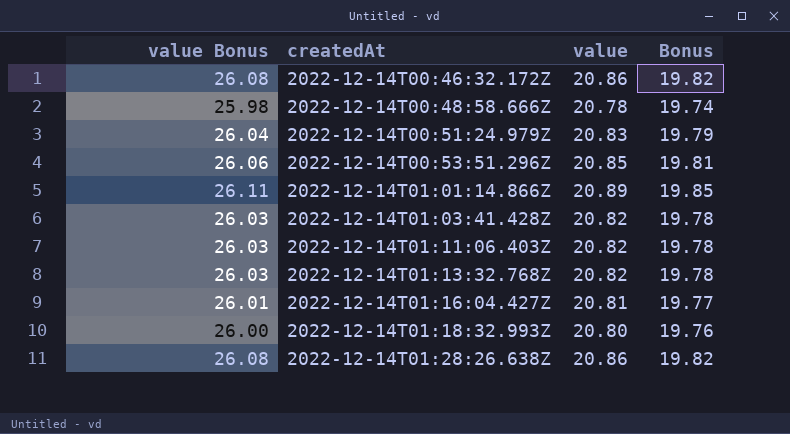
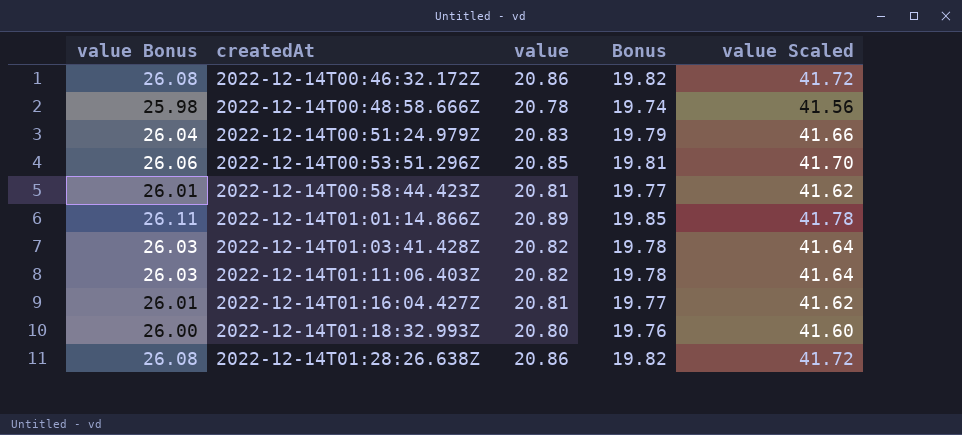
column value Scaled | formula: none -> [value] * 2
row 2022-12-14T01:13:32.768Z: 26.03 | 20.82 | 19.78 -> none
row 2022-12-14T00:58:44.423Z: none -> 26.01 | 20.81 | 19.77 | 41.62

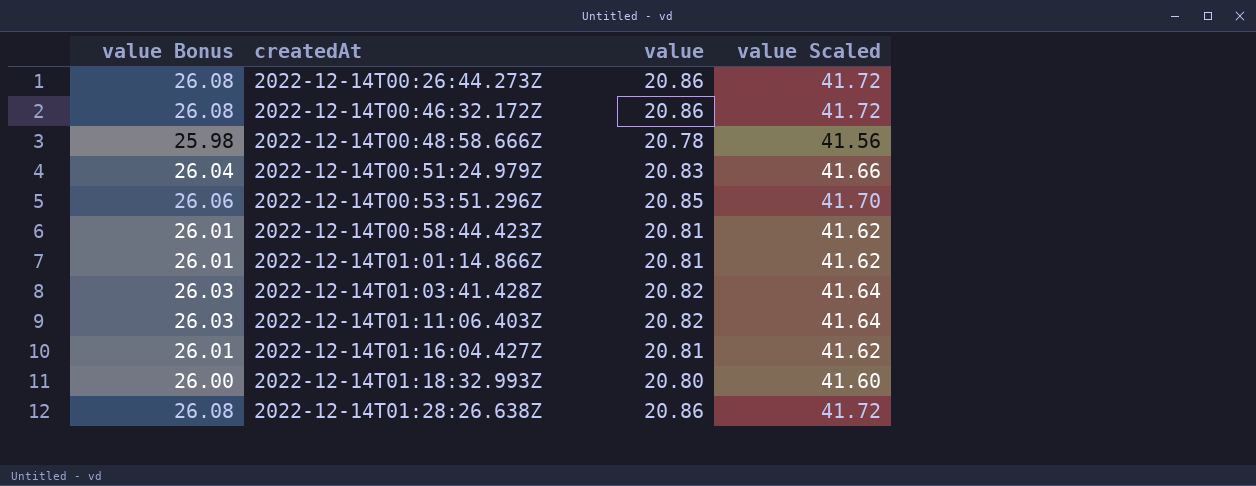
column Bonus | formula: [value] * 0.95 -> none
row 2022-12-14T00:26:44.273Z: none -> 26.08 | 20.86 | 41.72
2022-12-14T01:01:14.866Z | value Bonus: 26.11 -> 26.01
2022-12-14T01:01:14.866Z | value: 20.89 -> 20.81
2022-12-14T01:01:14.866Z | value Scaled: 41.78 -> 41.62

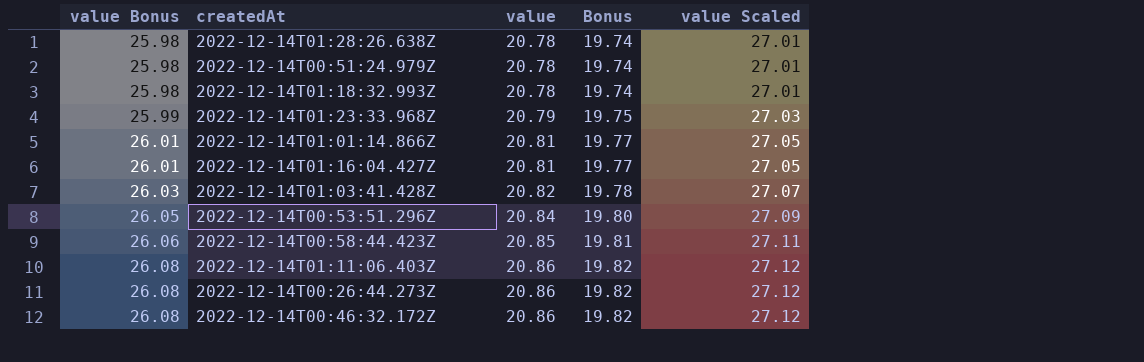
row order: createdAt ascending -> value Bonus ascending
column Bonus | formula: none -> [value] * 0.95
column value Scaled | formula: [value] * 2 -> [value] * 1.3
row 2022-12-14T00:48:58.666Z: 25.98 | 20.78 | 41.56 -> none
2022-12-14T01:28:26.638Z | value Bonus: 26.08 -> 25.98
2022-12-14T01:28:26.638Z | value: 20.86 -> 20.78
2022-12-14T00:51:24.979Z | value Bonus: 26.04 -> 25.98
2022-12-14T00:51:24.979Z | value: 20.83 -> 20.78
2022-12-14T01:18:32.993Z | value Bonus: 26.00 -> 25.98
2022-12-14T01:18:32.993Z | value: 20.80 -> 20.78
row 2022-12-14T01:23:33.968Z: none -> 25.99 | 20.79 | 19.75 | 27.03
2022-12-14T00:53:51.296Z | value Bonus: 26.06 -> 26.05
2022-12-14T00:53:51.296Z | value: 20.85 -> 20.84
2022-12-14T00:58:44.423Z | value Bonus: 26.01 -> 26.06
2022-12-14T00:58:44.423Z | value: 20.81 -> 20.85
2022-12-14T01:11:06.403Z | value Bonus: 26.03 -> 26.08
2022-12-14T01:11:06.403Z | value: 20.82 -> 20.86

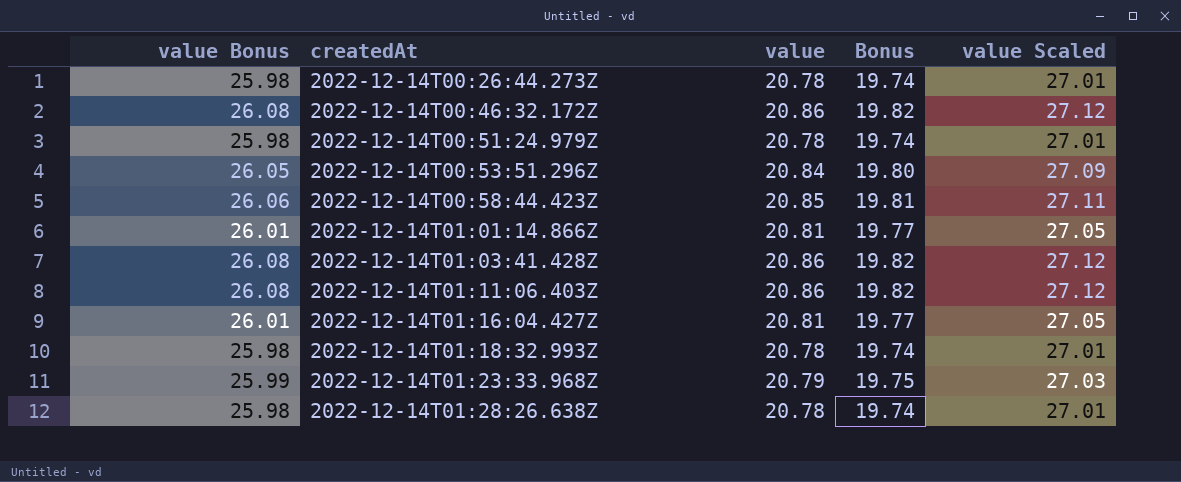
row order: value Bonus ascending -> createdAt ascending
2022-12-14T00:26:44.273Z | value Bonus: 26.08 -> 25.98
2022-12-14T00:26:44.273Z | value: 20.86 -> 20.78
2022-12-14T00:26:44.273Z | Bonus: 19.82 -> 19.74
2022-12-14T00:26:44.273Z | value Scaled: 27.12 -> 27.01
2022-12-14T01:03:41.428Z | value Bonus: 26.03 -> 26.08
2022-12-14T01:03:41.428Z | value: 20.82 -> 20.86
2022-12-14T01:03:41.428Z | Bonus: 19.78 -> 19.82
2022-12-14T01:03:41.428Z | value Scaled: 27.07 -> 27.12

